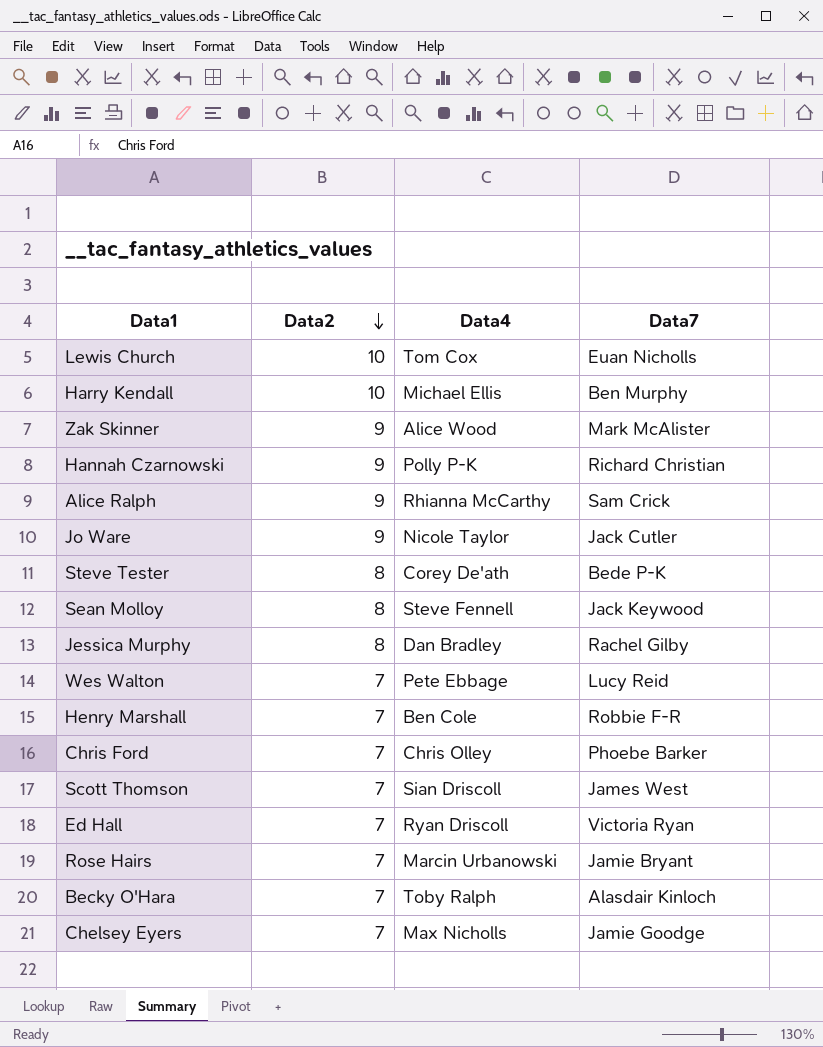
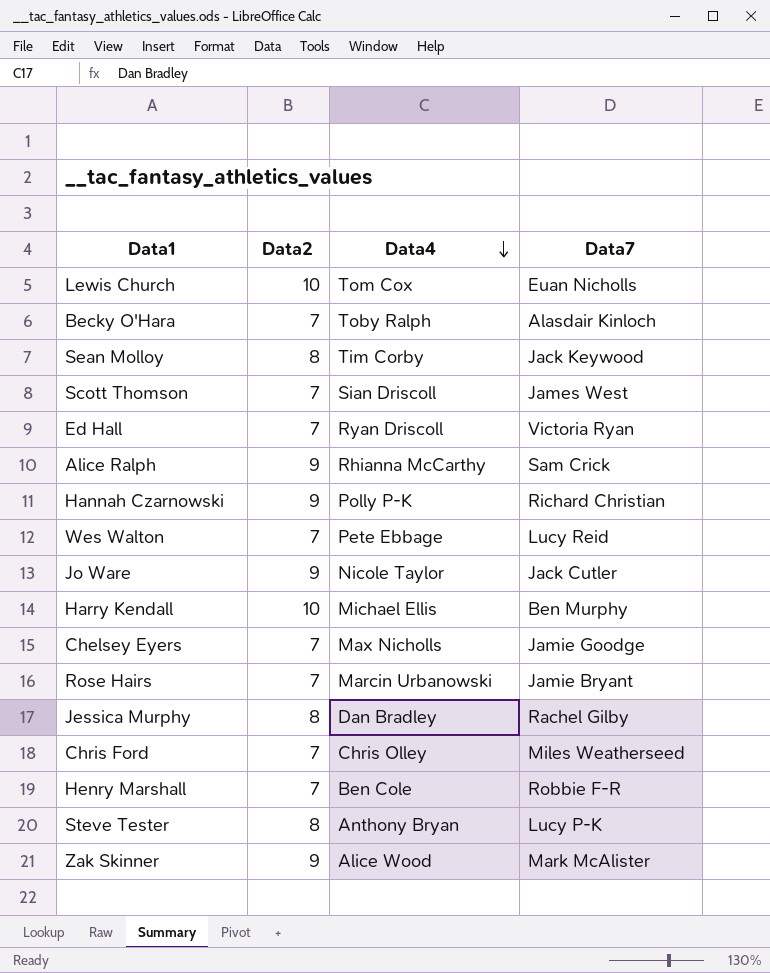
row order: Data2 descending -> Data4 descending
Sean Molloy | Data4: Steve Fennell -> Tim Corby
Chris Ford | Data7: Phoebe Barker -> Miles Weatherseed
Steve Tester | Data4: Corey De'ath -> Anthony Bryan
Steve Tester | Data7: Bede P-K -> Lucy P-K

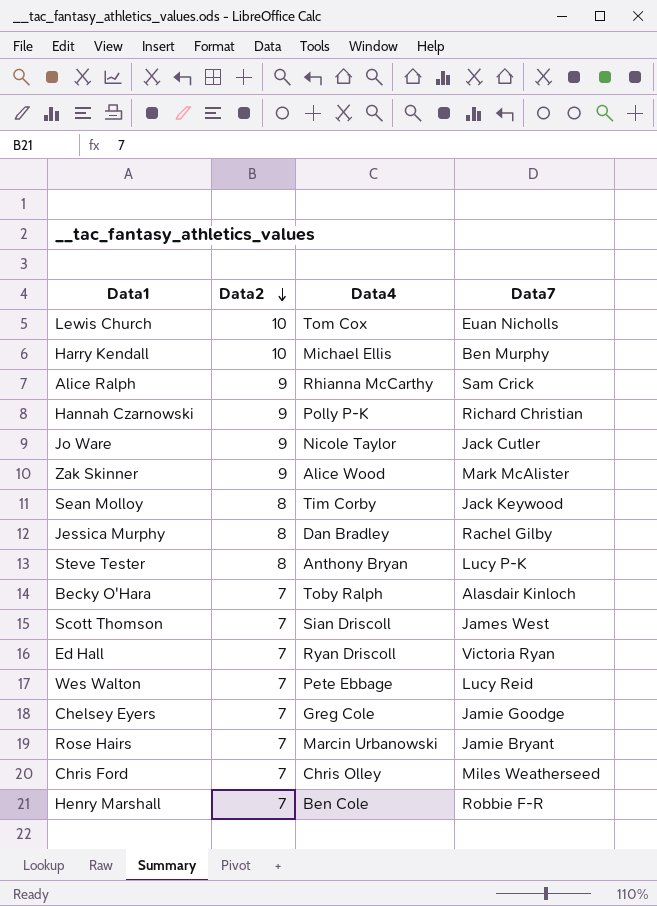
row order: Data4 descending -> Data2 descending
Chelsey Eyers | Data4: Max Nicholls -> Greg Cole

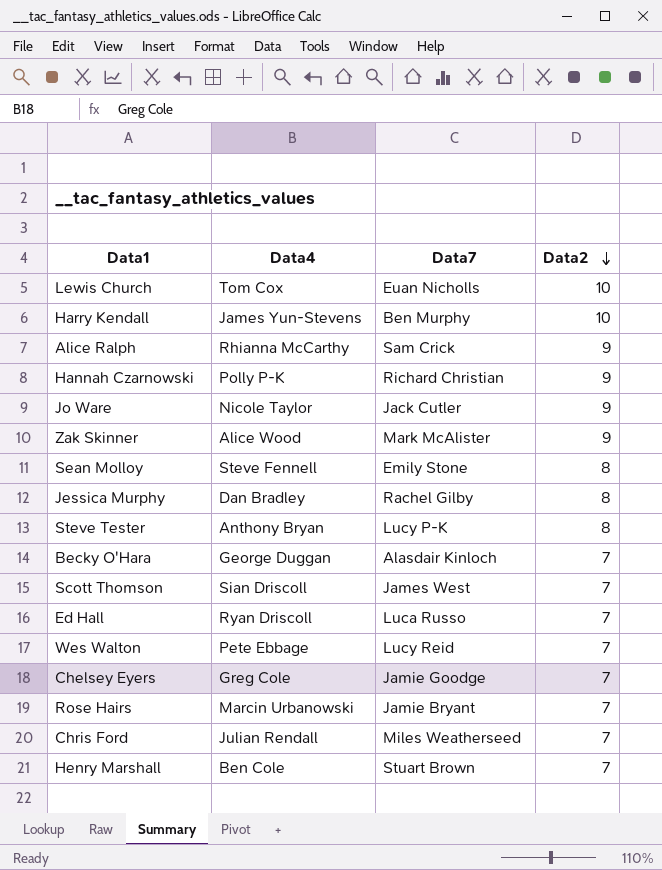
column Data2 | position: 2 -> 4
Harry Kendall | Data4: Michael Ellis -> James Yun-Stevens
Sean Molloy | Data4: Tim Corby -> Steve Fennell
Sean Molloy | Data7: Jack Keywood -> Emily Stone
Becky O'Hara | Data4: Toby Ralph -> George Duggan
Ed Hall | Data7: Victoria Ryan -> Luca Russo
Chris Ford | Data4: Chris Olley -> Julian Rendall
Henry Marshall | Data7: Robbie F-R -> Stuart Brown

